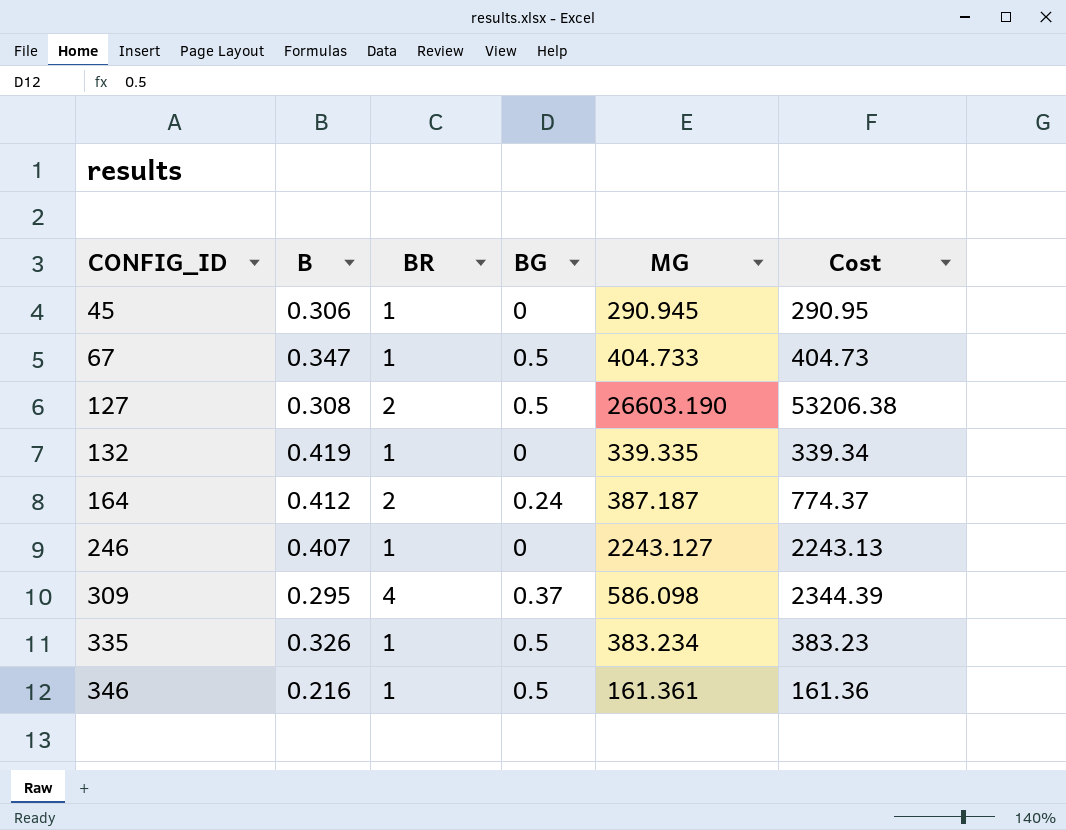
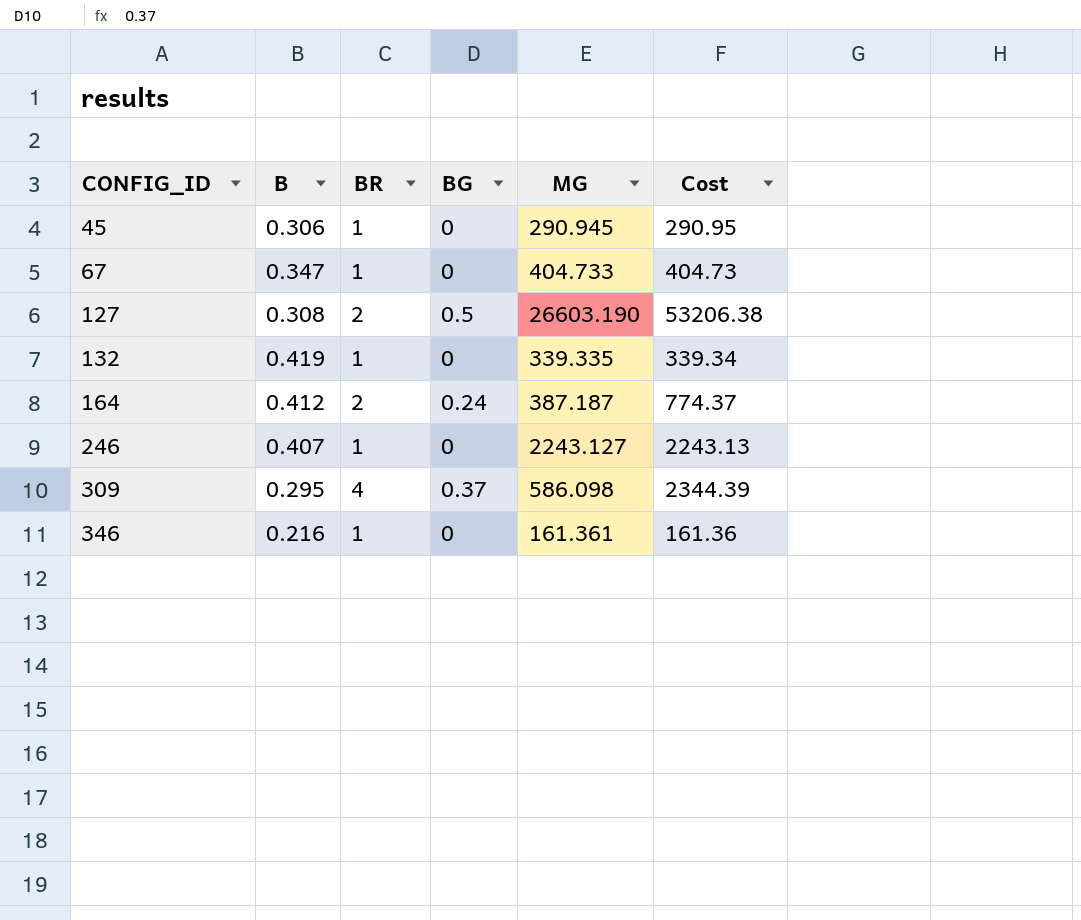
row 335: 0.326 | 1 | 0.5 | 383.234 | 383.23 -> none
67 | BG: 0.5 -> 0
346 | BG: 0.5 -> 0

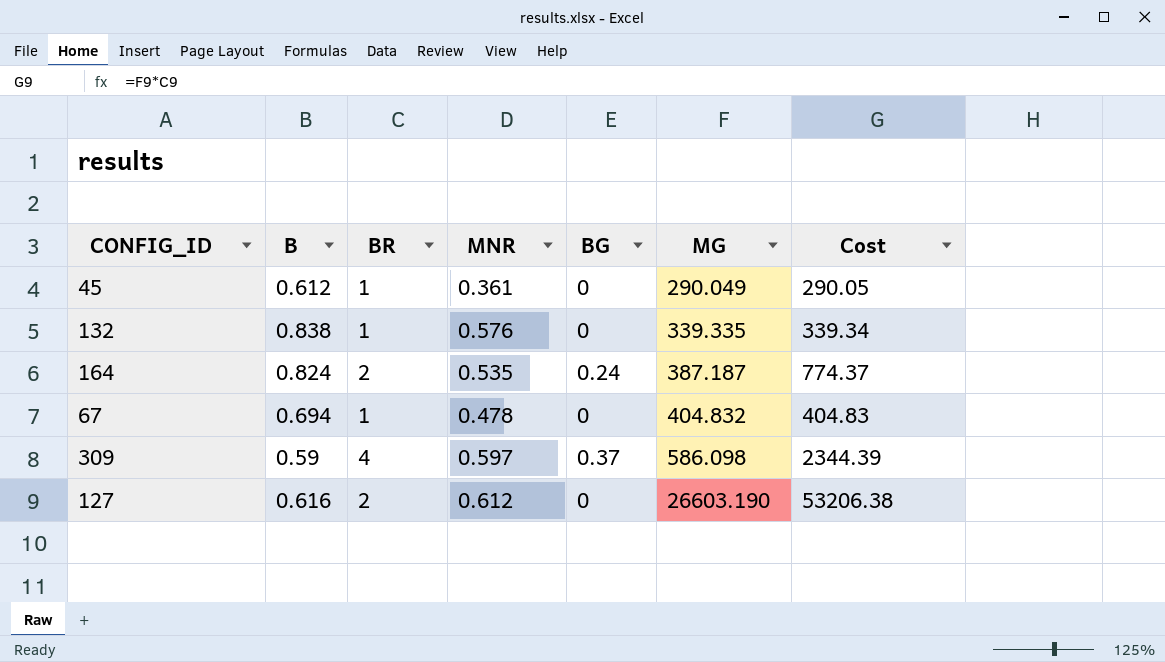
row order: CONFIG_ID ascending -> MG ascending
column MNR | position: none -> 4
row 246: 0.407 | 1 | 0 | 2243.127 | 2243.13 -> none
row 346: 0.216 | 1 | 0 | 161.361 | 161.36 -> none
45 | B: 0.306 -> 0.612
45 | MG: 290.945 -> 290.049
45 | Cost: 290.95 -> 290.05
132 | B: 0.419 -> 0.838
164 | B: 0.412 -> 0.824
67 | B: 0.347 -> 0.694
67 | MG: 404.733 -> 404.832
67 | Cost: 404.73 -> 404.83
309 | B: 0.295 -> 0.59
127 | B: 0.308 -> 0.616
127 | BG: 0.5 -> 0

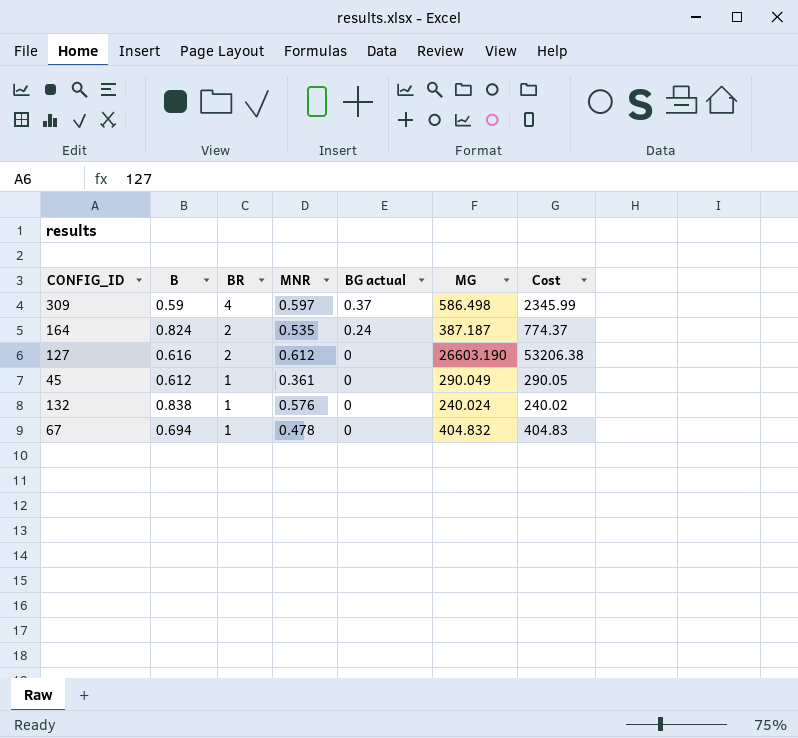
row order: MG ascending -> BR descending
column name: BG -> BG actual
309 | MG: 586.098 -> 586.498
309 | Cost: 2344.39 -> 2345.99
132 | MG: 339.335 -> 240.024
132 | Cost: 339.34 -> 240.02

